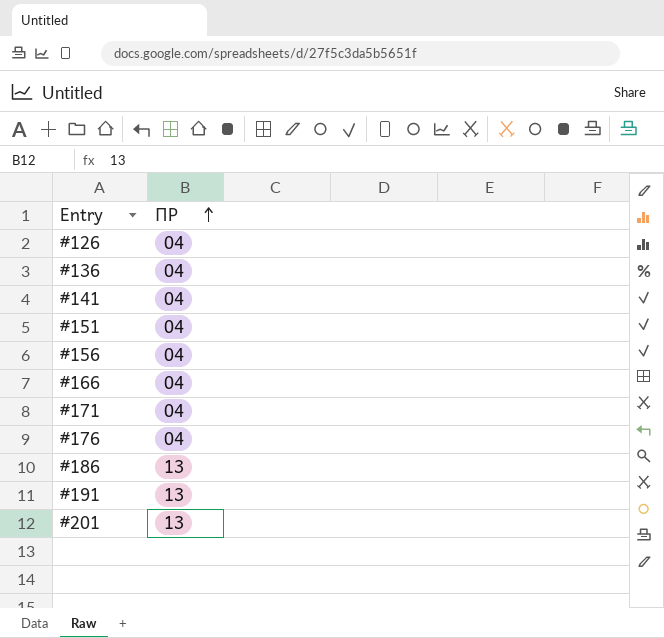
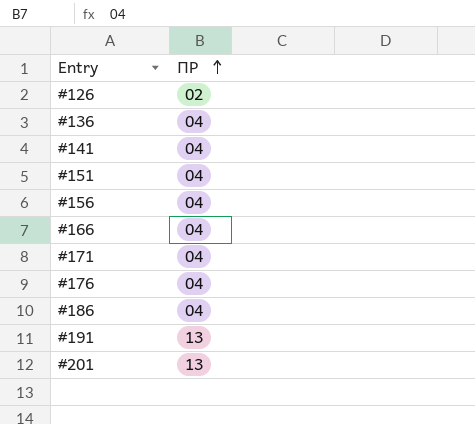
#126 | ПР: 04 -> 02
#186 | ПР: 13 -> 04

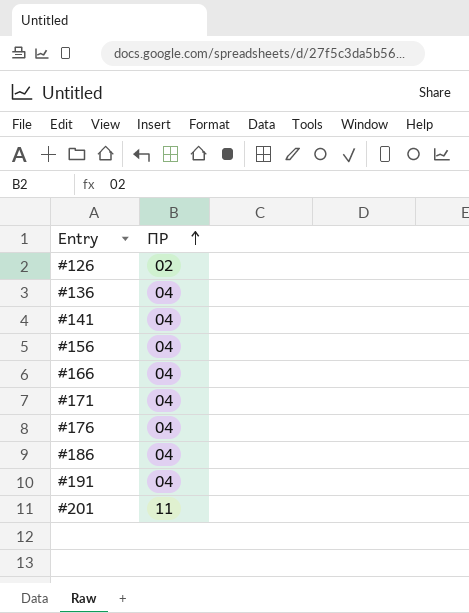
row #151: 04 -> none
#191 | ПР: 13 -> 04
#201 | ПР: 13 -> 11

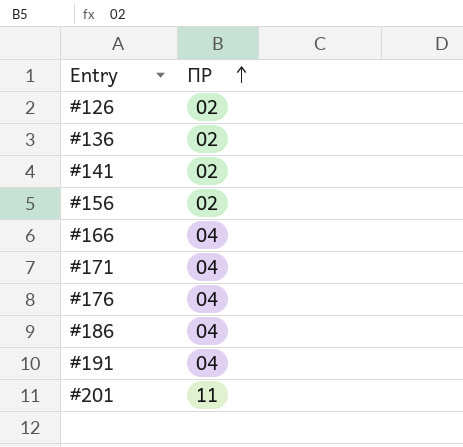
#136 | ПР: 04 -> 02
#141 | ПР: 04 -> 02
#156 | ПР: 04 -> 02

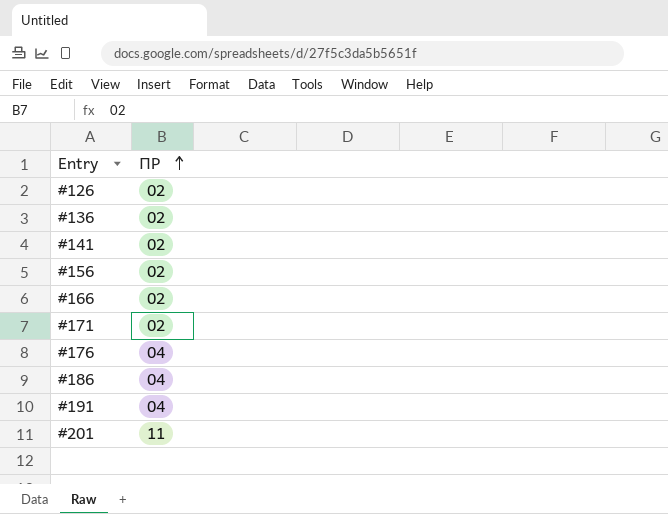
#166 | ПР: 04 -> 02
#171 | ПР: 04 -> 02

